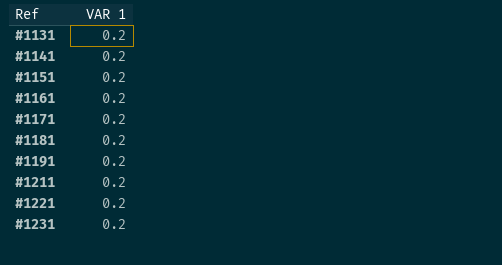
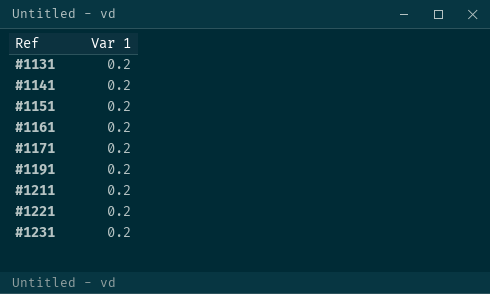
column name: VAR 1 -> Var 1
row #1181: 0.2 -> none

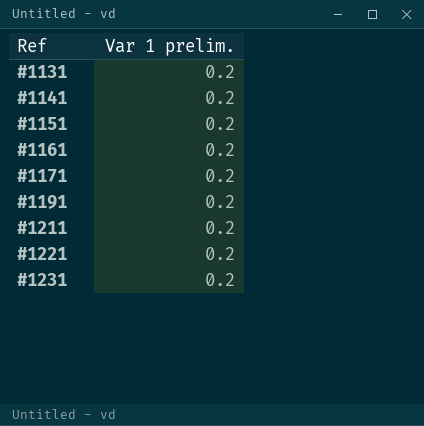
column name: Var 1 -> Var 1 prelim.

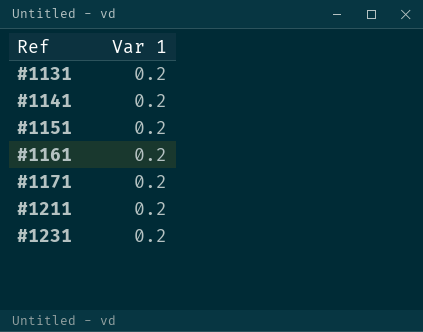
column name: Var 1 prelim. -> Var 1
row #1191: 0.2 -> none
row #1221: 0.2 -> none

